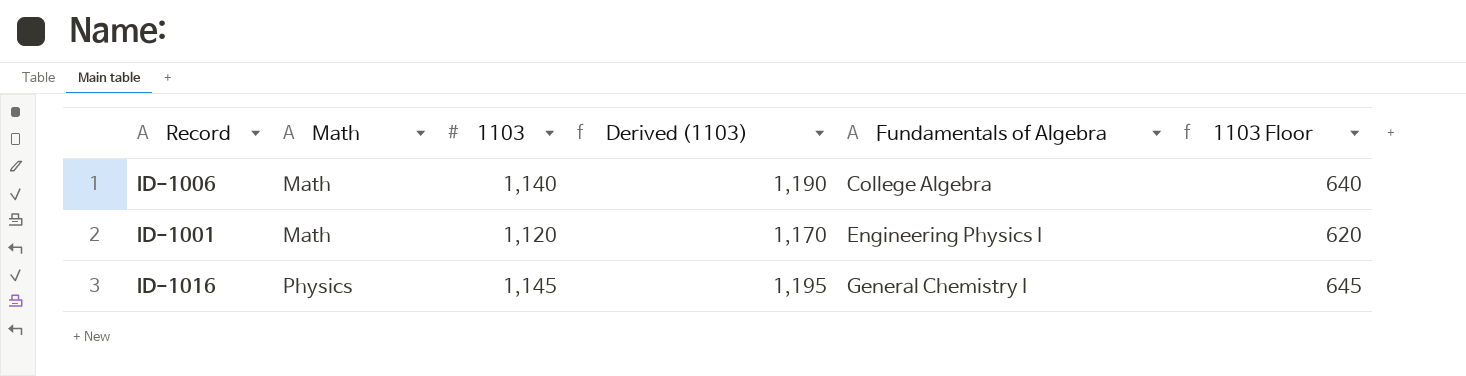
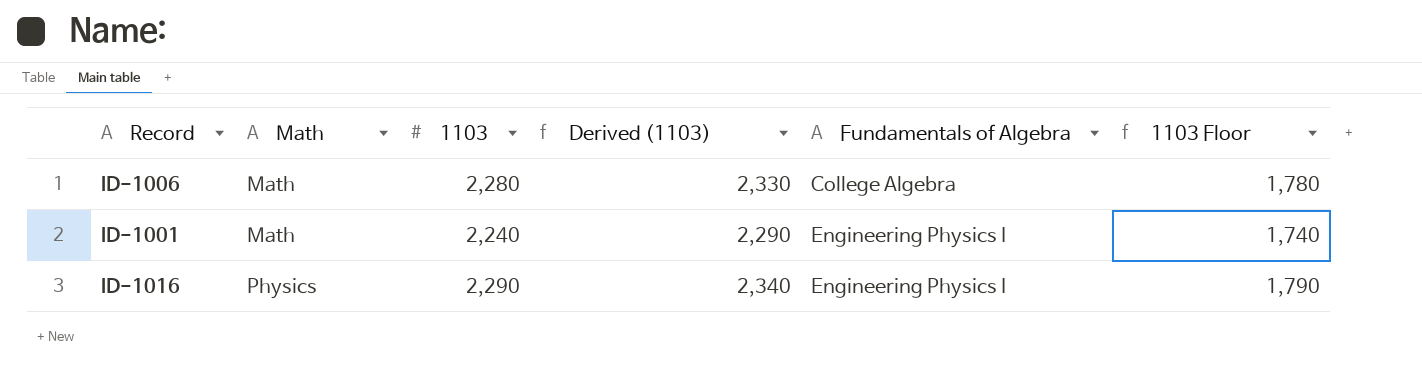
ID-1006 | 1103: 1,140 -> 2,280
ID-1006 | Derived (1103): 1,190 -> 2,330
ID-1006 | 1103 Floor: 640 -> 1,780
ID-1001 | 1103: 1,120 -> 2,240
ID-1001 | Derived (1103): 1,170 -> 2,290
ID-1001 | 1103 Floor: 620 -> 1,740
ID-1016 | 1103: 1,145 -> 2,290
ID-1016 | Derived (1103): 1,195 -> 2,340
ID-1016 | Fundamentals of Algebra: General Chemistry I -> Engineering Physics I
ID-1016 | 1103 Floor: 645 -> 1,790

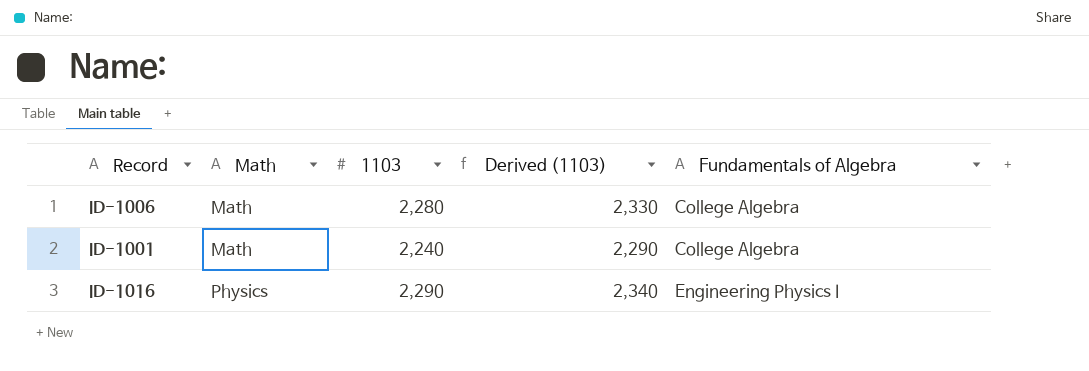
column 1103 Floor | formula: [1103] - 500 -> none
ID-1001 | Fundamentals of Algebra: Engineering Physics I -> College Algebra

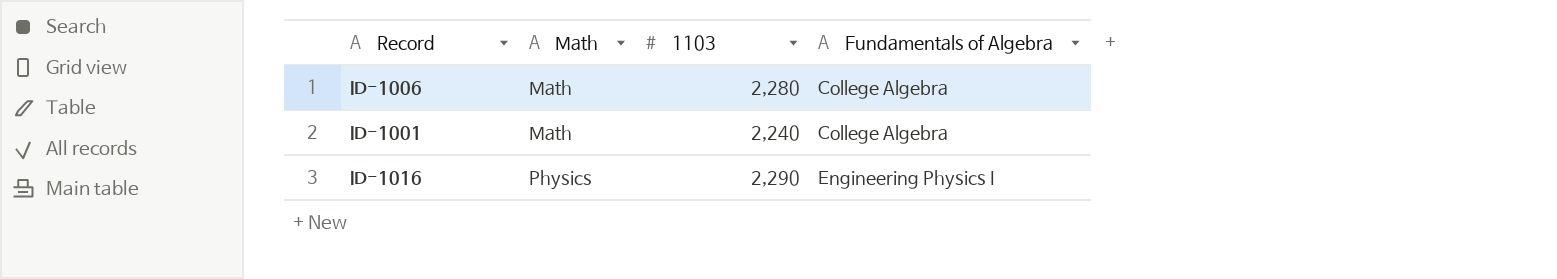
column Derived (1103) | formula: [1103] + 50 -> none

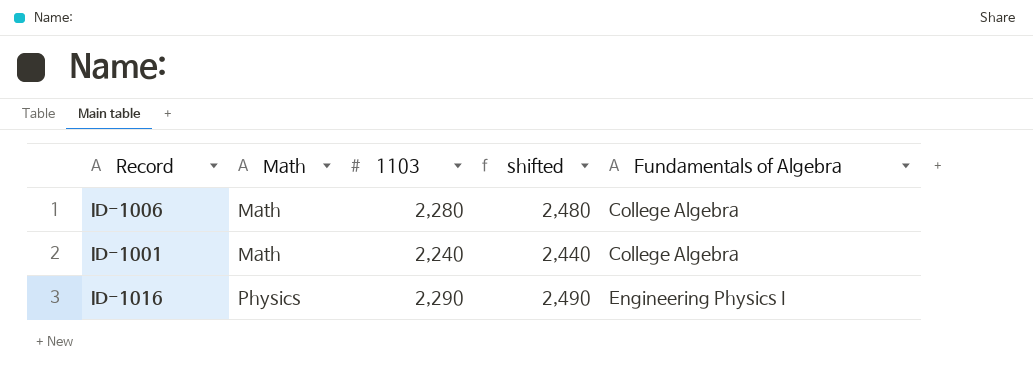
column shifted | formula: none -> [1103] + 200

